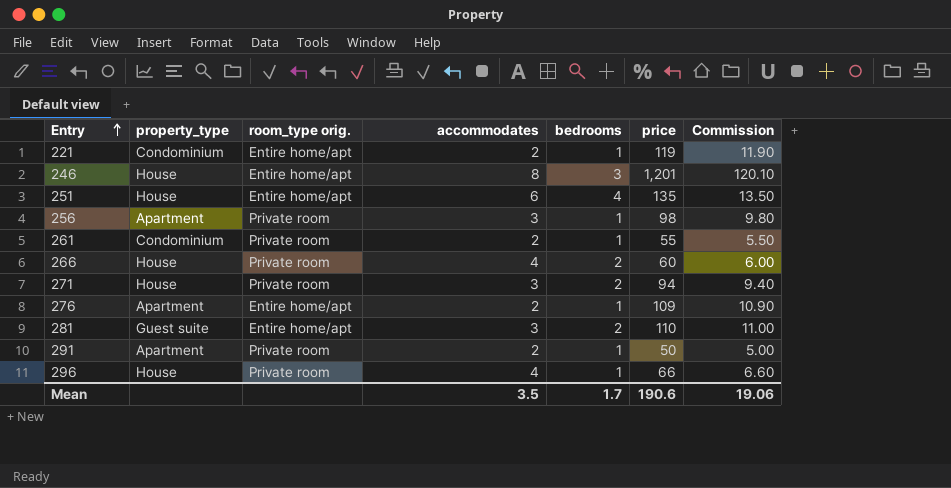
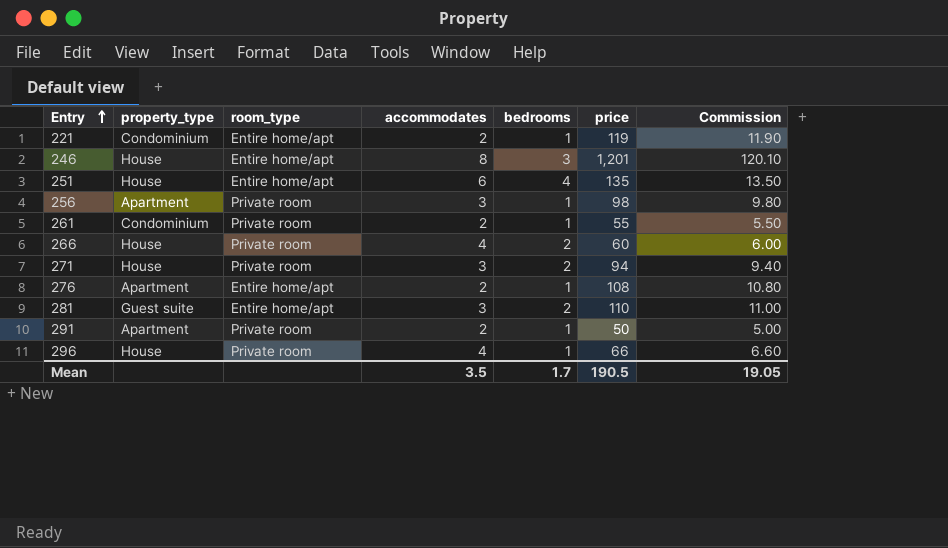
column name: room_type orig. -> room_type
276 | price: 109 -> 108
276 | Commission: 10.90 -> 10.80
Mean | price: 190.6 -> 190.5
Mean | Commission: 19.06 -> 19.05

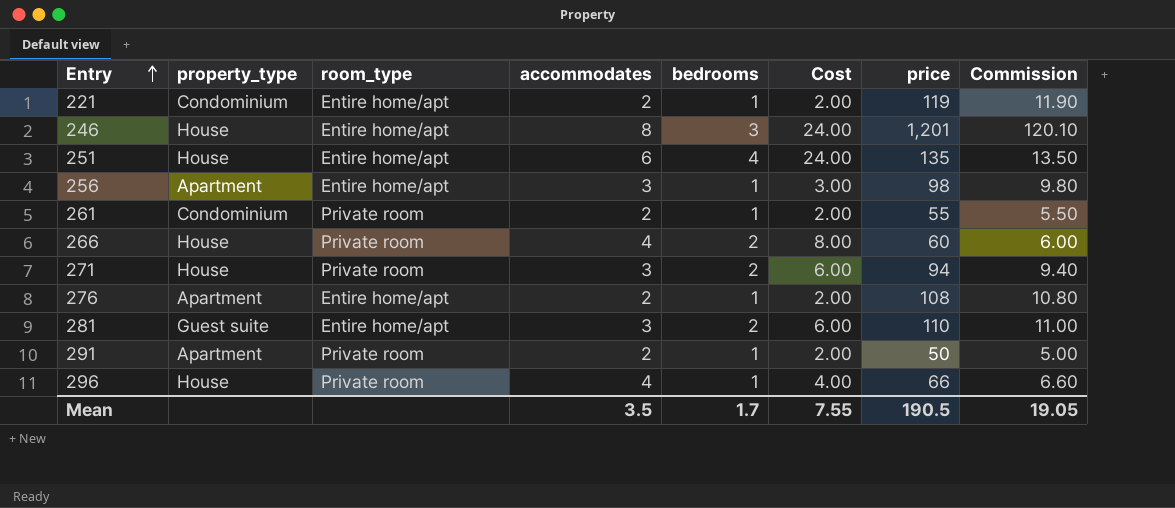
column Cost | formula: none -> [accommodates] * [bedrooms]
256 | room_type: Private room -> Entire home/apt

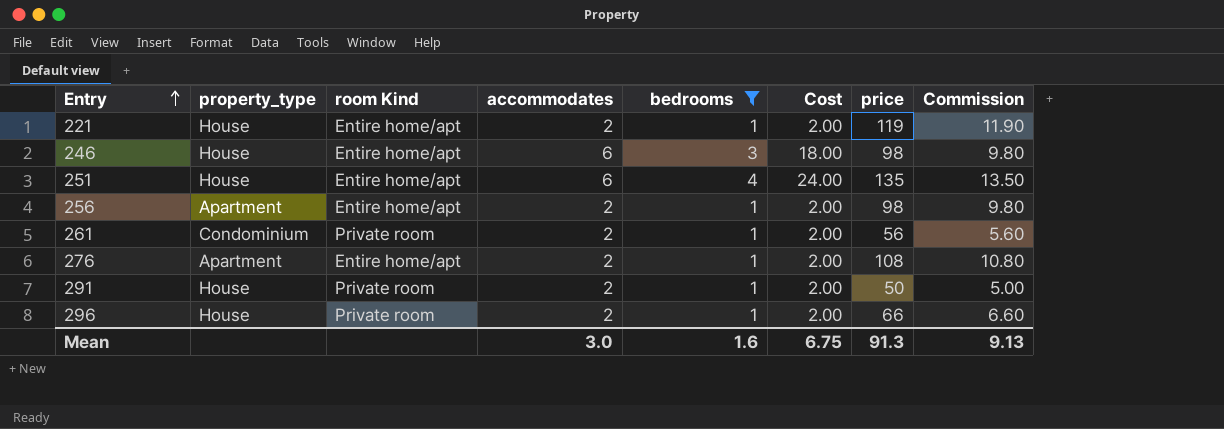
filter: none -> bedrooms != 2
column name: room_type -> room Kind
221 | property_type: Condominium -> House
246 | accommodates: 8 -> 6
246 | Cost: 24.00 -> 18.00
246 | price: 1,201 -> 98
246 | Commission: 120.10 -> 9.80
256 | accommodates: 3 -> 2
256 | Cost: 3.00 -> 2.00
261 | price: 55 -> 56
261 | Commission: 5.50 -> 5.60
291 | property_type: Apartment -> House
296 | accommodates: 4 -> 2
296 | Cost: 4.00 -> 2.00
Mean | accommodates: 3.5 -> 3.0
Mean | bedrooms: 1.7 -> 1.6
Mean | Cost: 7.55 -> 6.75
Mean | price: 190.5 -> 91.3
Mean | Commission: 19.05 -> 9.13

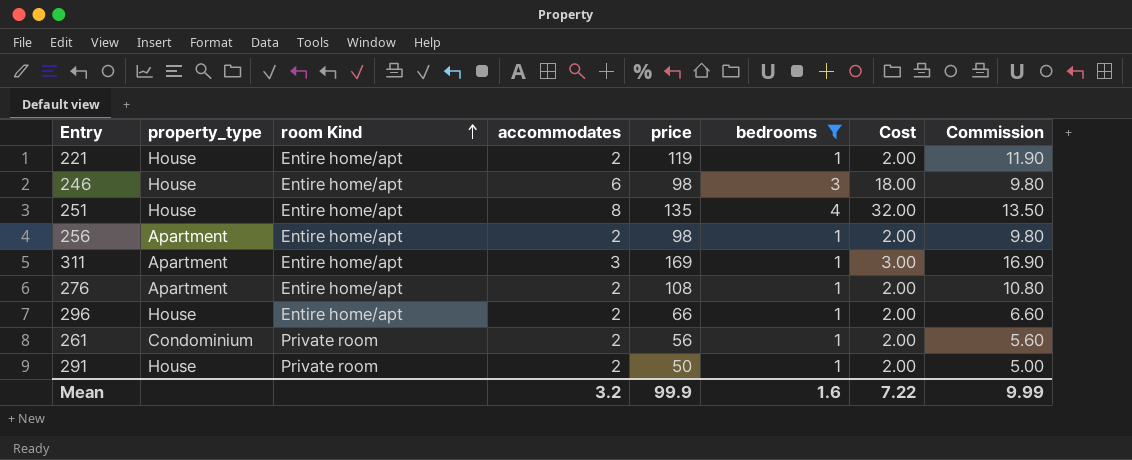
row order: Entry ascending -> room Kind ascending
column price | position: 7 -> 5
251 | accommodates: 6 -> 8
251 | Cost: 24.00 -> 32.00
row 311: none -> Apartment | Entire home/apt | 3 | 169 | 1 | 3.00 | 16.90
296 | room Kind: Private room -> Entire home/apt
Mean | accommodates: 3.0 -> 3.2
Mean | price: 91.3 -> 99.9
Mean | Cost: 6.75 -> 7.22
Mean | Commission: 9.13 -> 9.99

